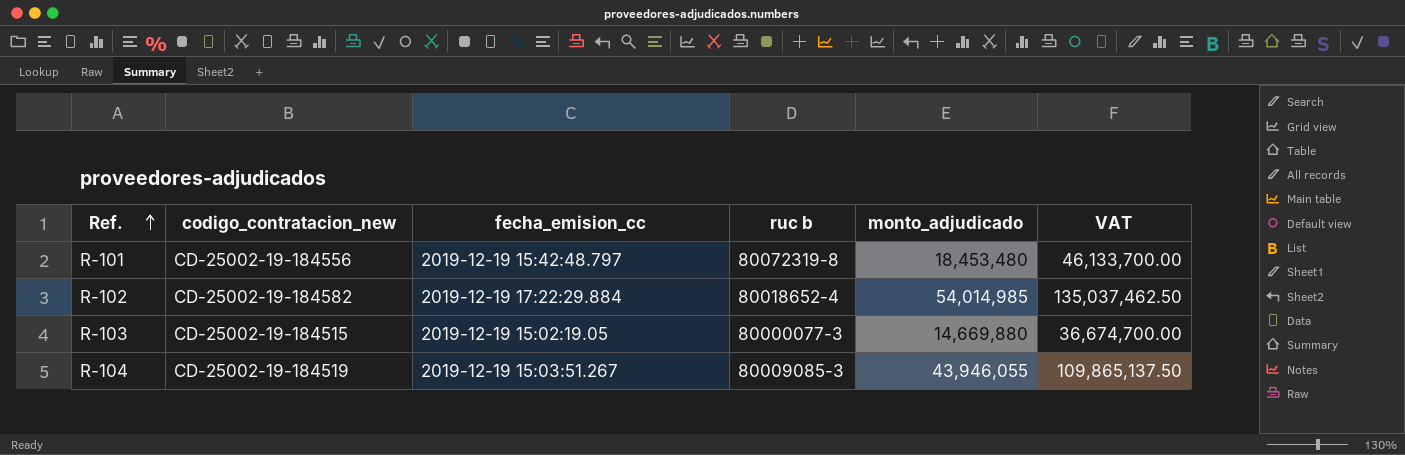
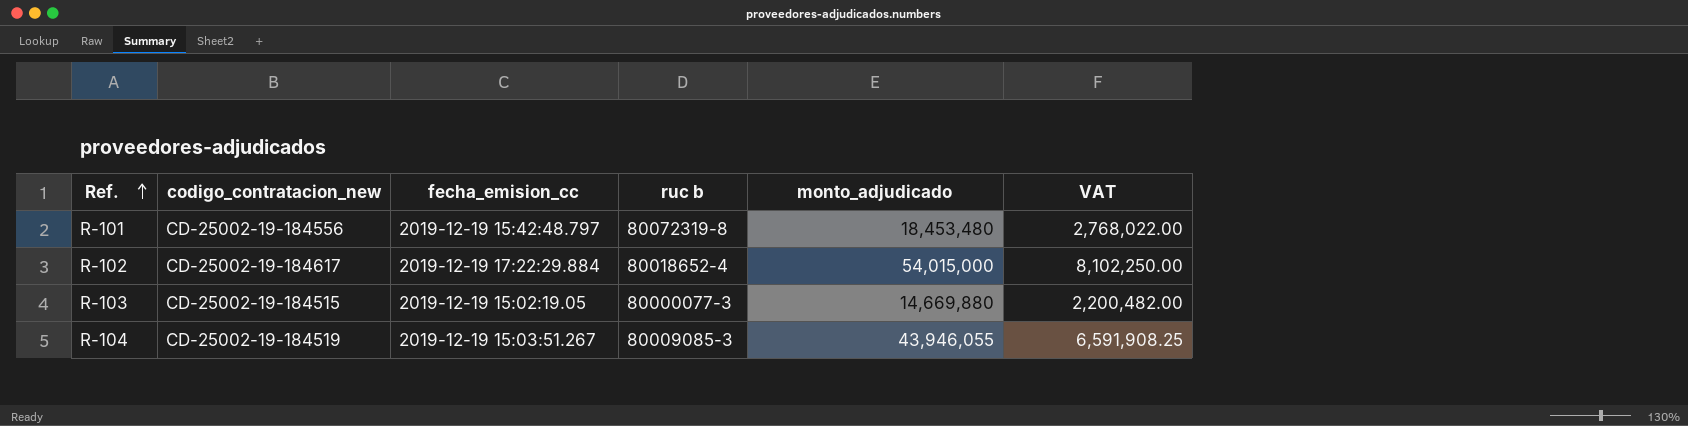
column VAT | formula: [monto_adjudicado] * 2.5 -> [monto_adjudicado] * 0.15
R-102 | codigo_contratacion_new: CD-25002-19-184582 -> CD-25002-19-184617
R-102 | monto_adjudicado: 54,014,985 -> 54,015,000

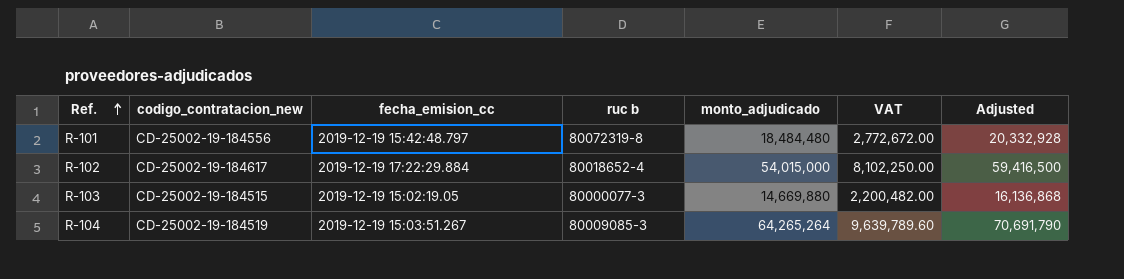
column Adjusted | formula: none -> [monto_adjudicado] * 1.1
R-101 | monto_adjudicado: 18,453,480 -> 18,484,480
R-101 | VAT: 2,768,022.00 -> 2,772,672.00
R-104 | monto_adjudicado: 43,946,055 -> 64,265,264
R-104 | VAT: 6,591,908.25 -> 9,639,789.60

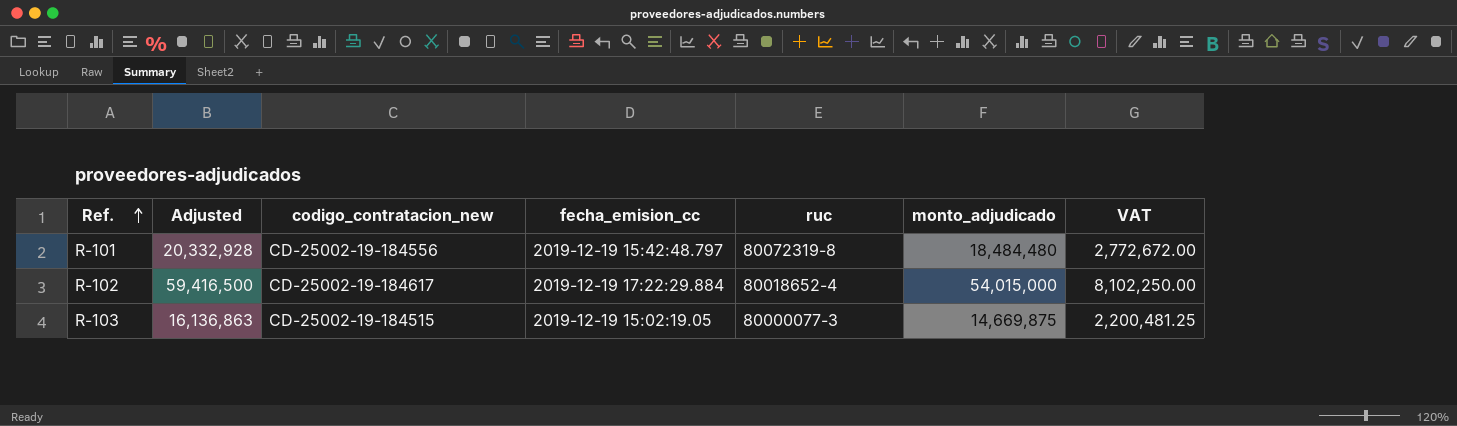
column Adjusted | position: 7 -> 2
column name: ruc b -> ruc
row R-104: CD-25002-19-184519 | 2019-12-19 15:03:51.267 | 80009085-3 | 64,265,264 | 9,639,789.60 | 70,691,790 -> none
R-103 | Adjusted: 16,136,868 -> 16,136,863
R-103 | monto_adjudicado: 14,669,880 -> 14,669,875
R-103 | VAT: 2,200,482.00 -> 2,200,481.25

